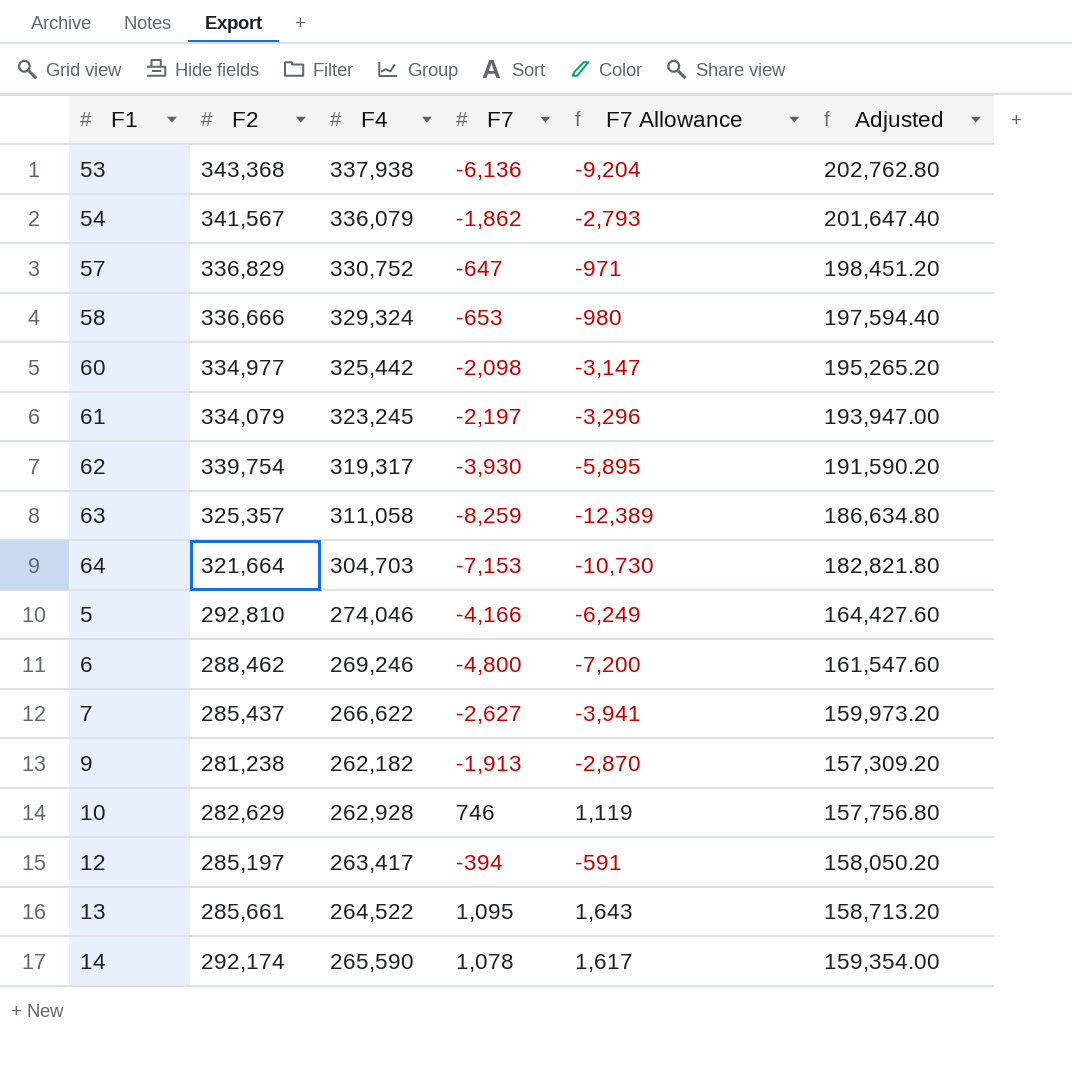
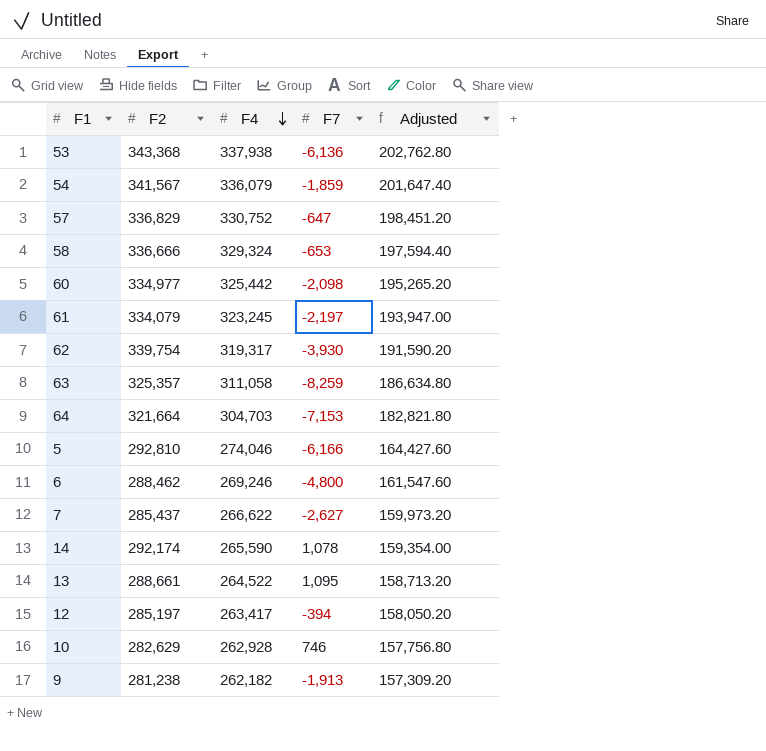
row order: none -> F4 descending
column F7 Allowance | formula: [F7] * 1.5 -> none
54 | F7: -1,862 -> -1,859
5 | F7: -4,166 -> -6,166
13 | F2: 285,661 -> 288,661

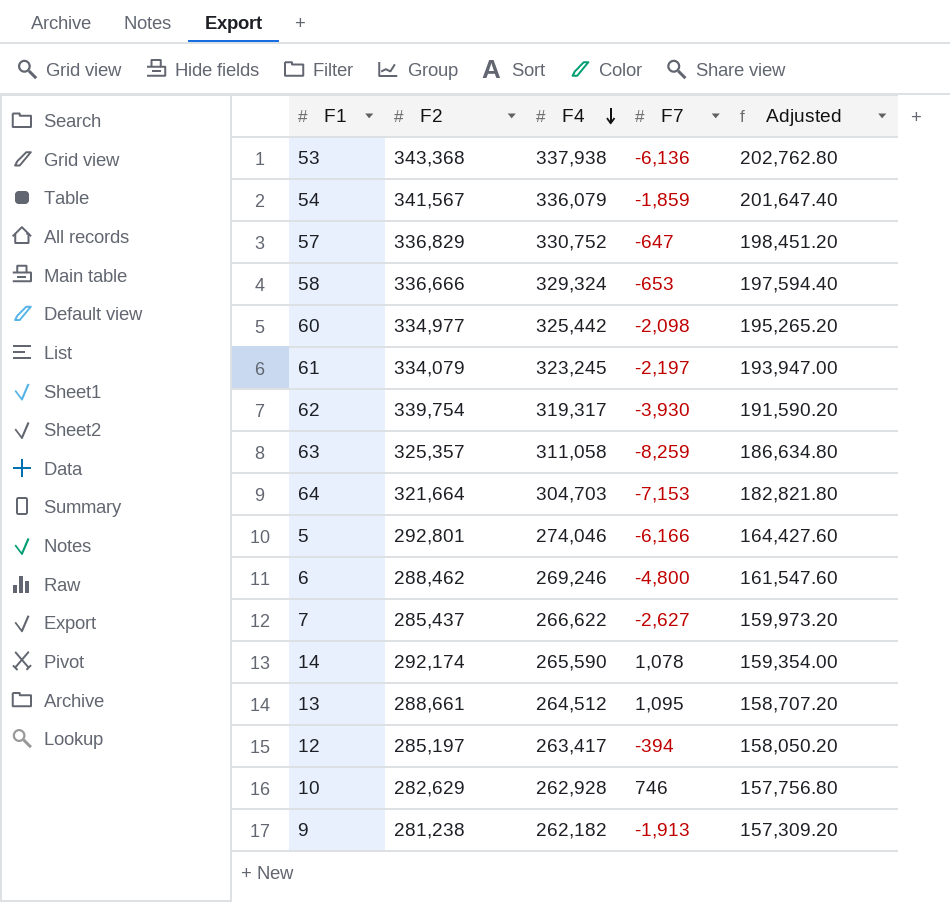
5 | F2: 292,810 -> 292,801
13 | F4: 264,522 -> 264,512
13 | Adjusted: 158,713.20 -> 158,707.20

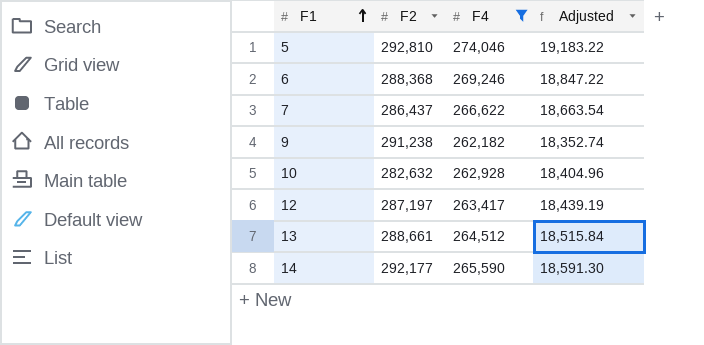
filter: none -> F4 <= 274,046
row order: F4 descending -> F1 ascending
column F7 | position: 4 -> none
column Adjusted | formula: [F4] * 0.6 -> [F4] * 0.07
5 | F2: 292,801 -> 292,810
6 | F2: 288,462 -> 288,368
7 | F2: 285,437 -> 286,437
9 | F2: 281,238 -> 291,238
10 | F2: 282,629 -> 282,632
12 | F2: 285,197 -> 287,197
14 | F2: 292,174 -> 292,177

